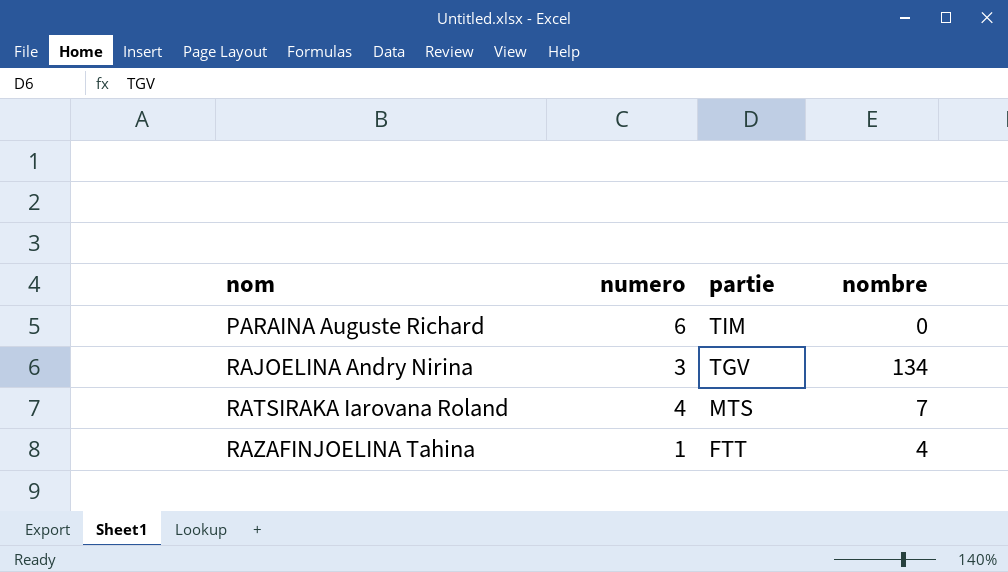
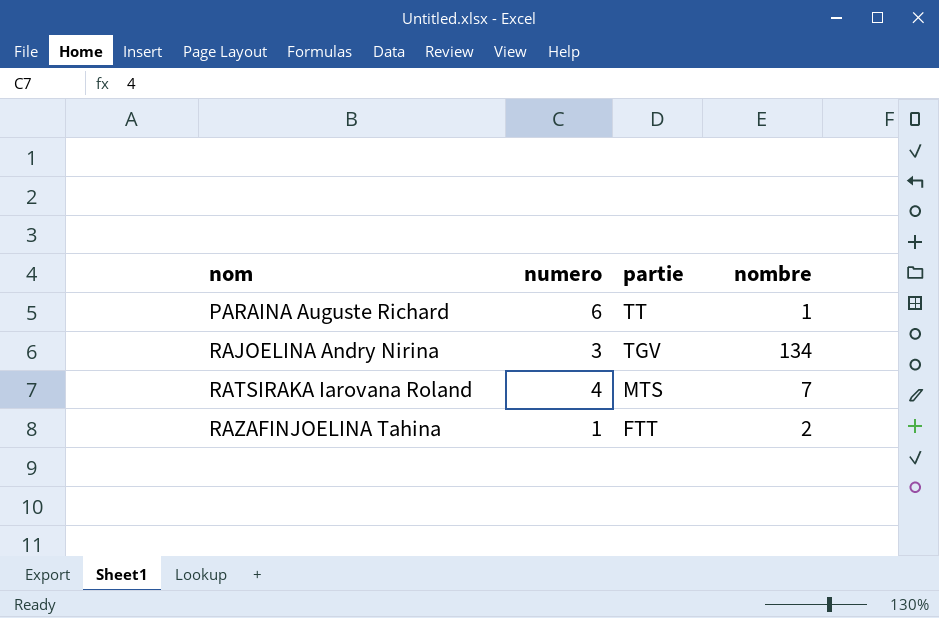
PARAINA Auguste Richard | partie: TIM -> TT
PARAINA Auguste Richard | nombre: 0 -> 1
RAZAFINJOELINA Tahina | nombre: 4 -> 2

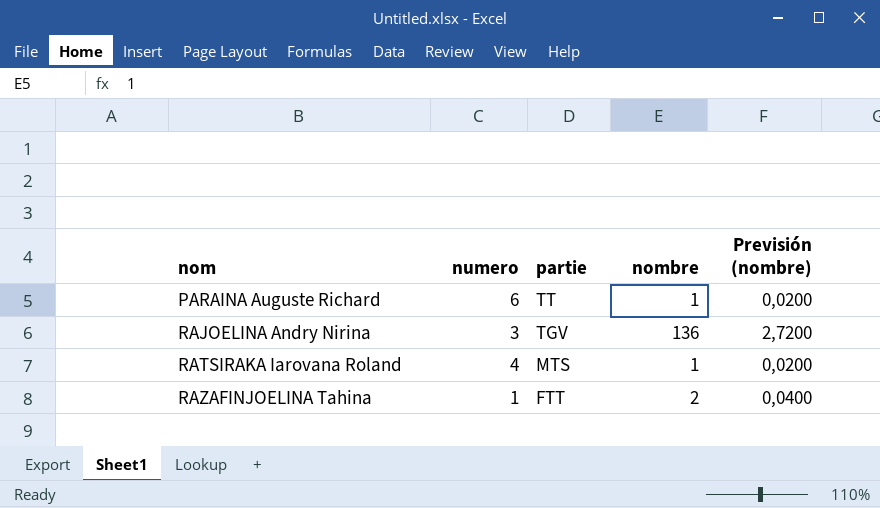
column Previsión (nombre) | formula: none -> [nombre] * 0,02
RAJOELINA Andry Nirina | nombre: 134 -> 136
RATSIRAKA Iarovana Roland | nombre: 7 -> 1

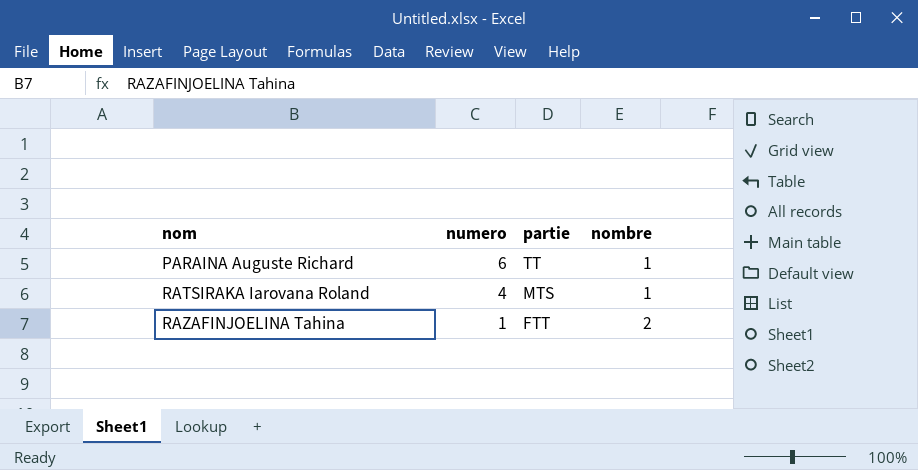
column Previsión (nombre) | formula: [nombre] * 0,02 -> none
row RAJOELINA Andry Nirina: 3 | TGV | 136 | 2,7200 -> none

